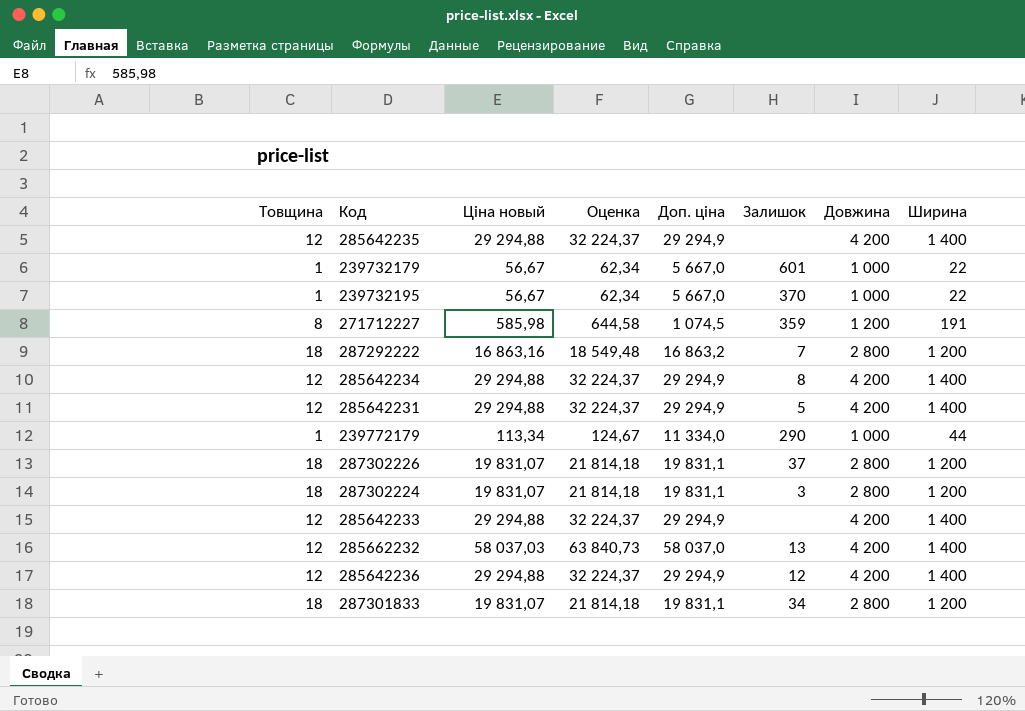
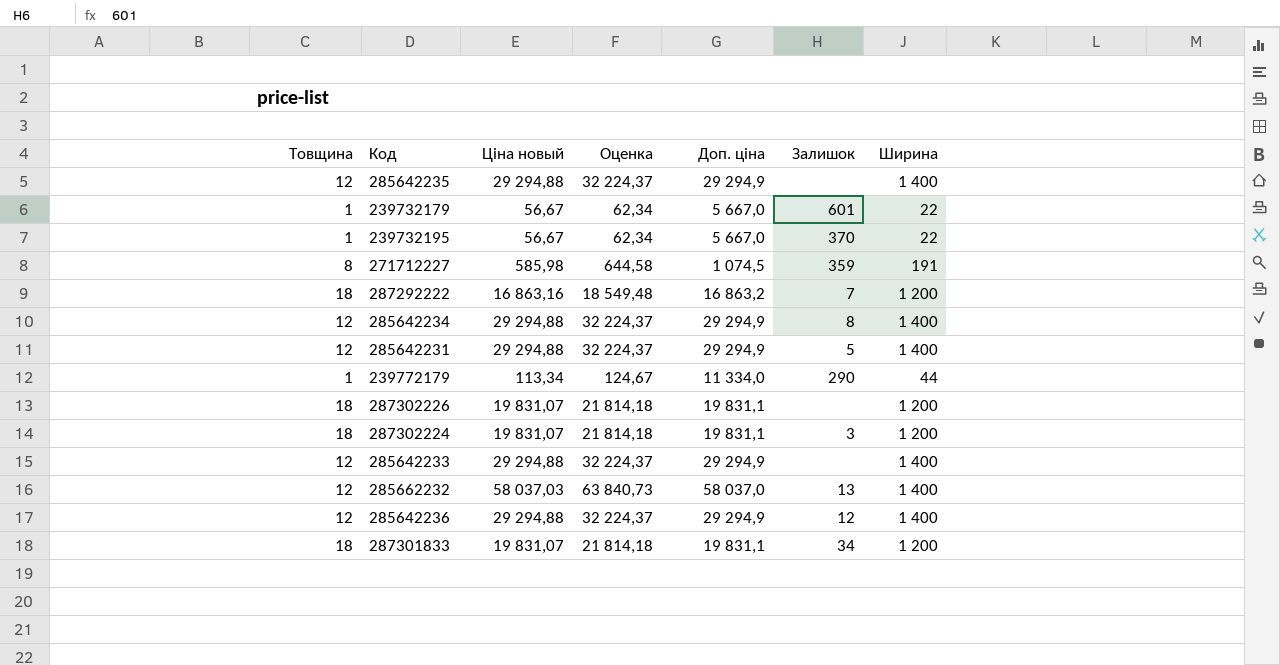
column Довжина | position: 7 -> none
287302226 | Залишок: 37 -> none

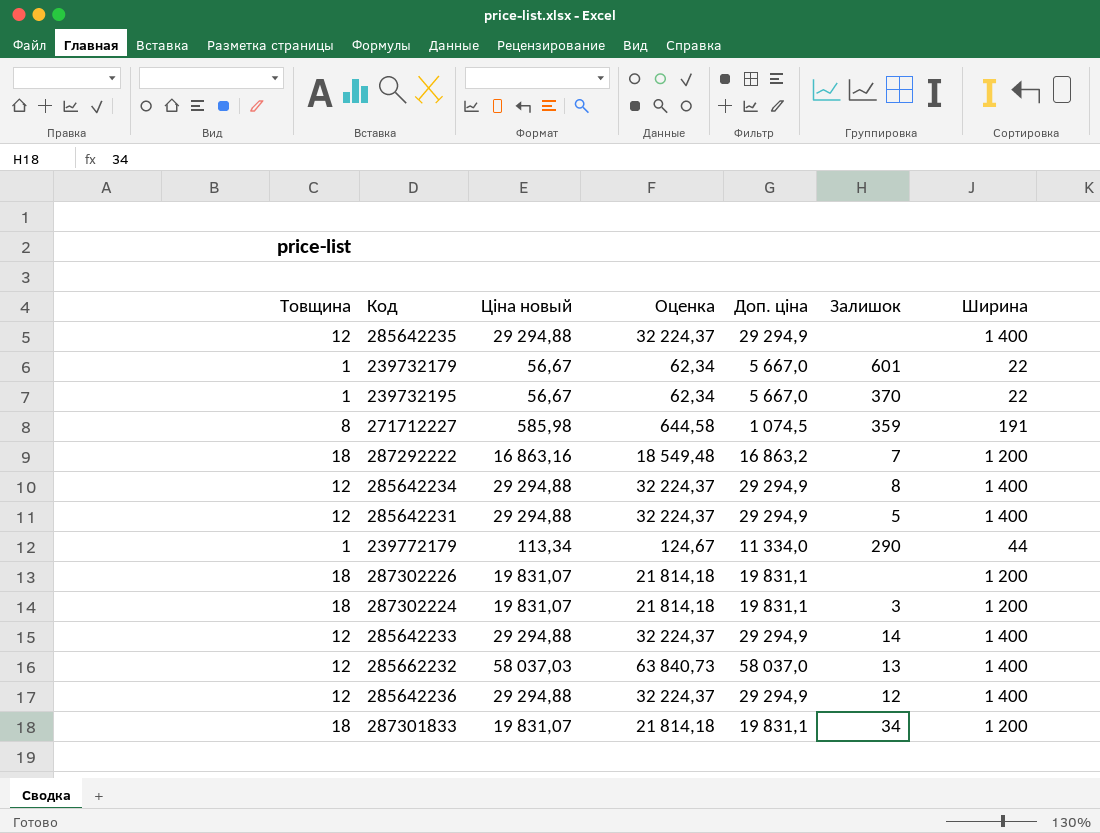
285642233 | Залишок: none -> 14

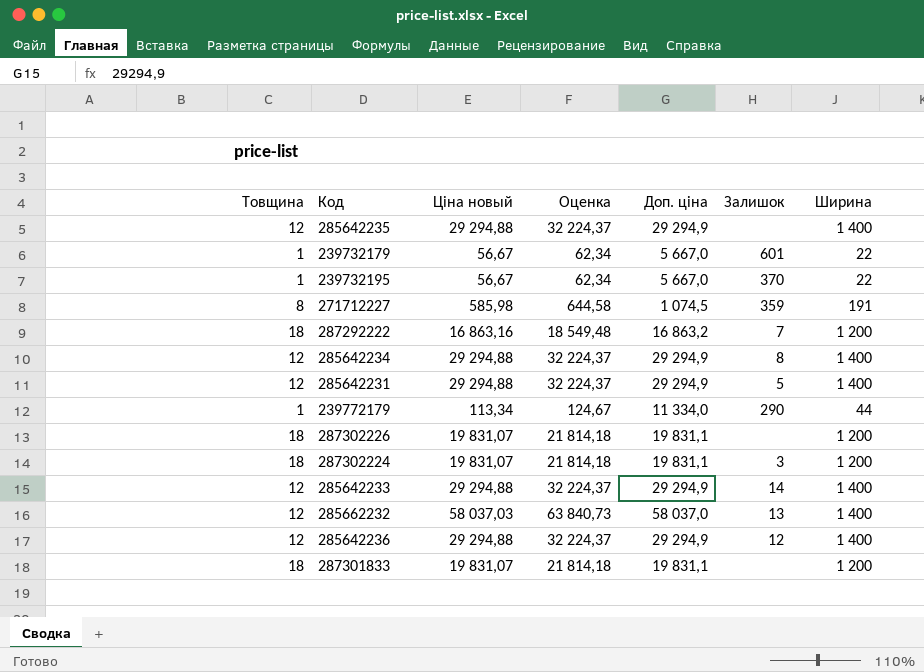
287301833 | Залишок: 34 -> none

